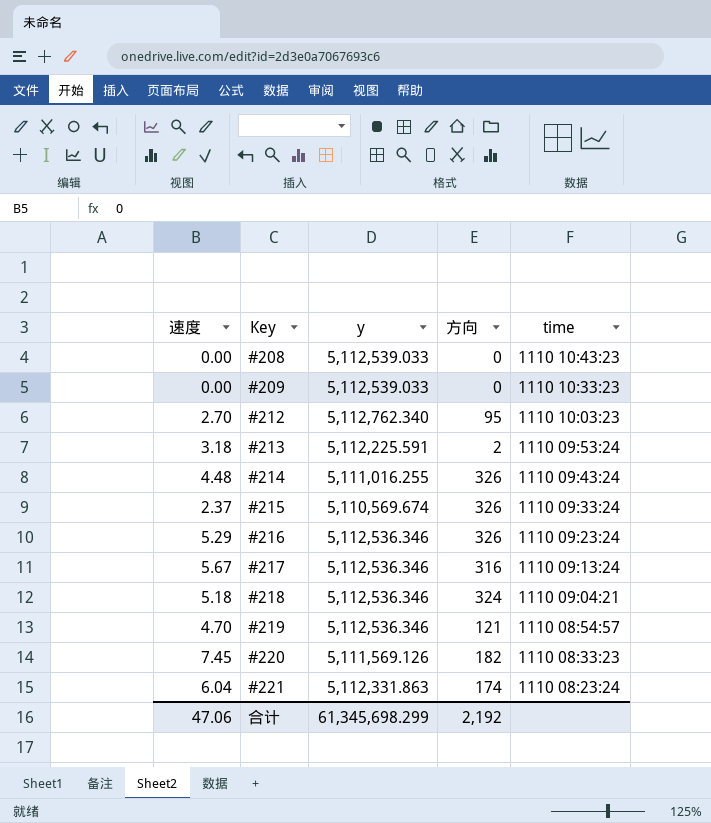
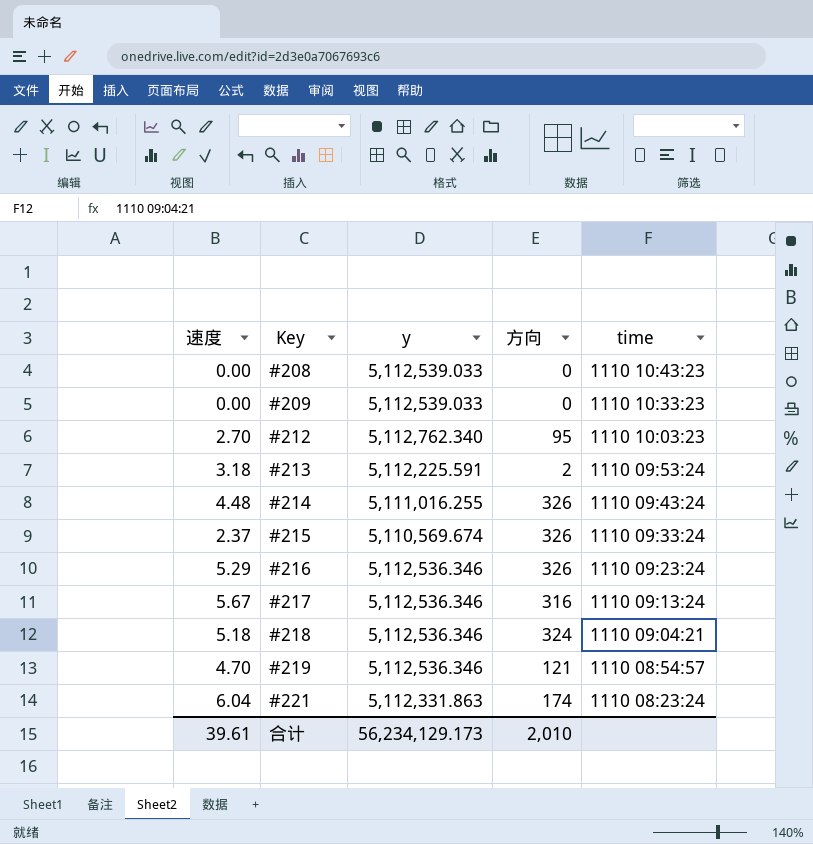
row #220: 7.45 | 5,111,569.126 | 182 | 1110 08:33:23 -> none
合计 | 速度: 47.06 -> 39.61
合计 | y: 61,345,698.299 -> 56,234,129.173
合计 | 方向: 2,192 -> 2,010

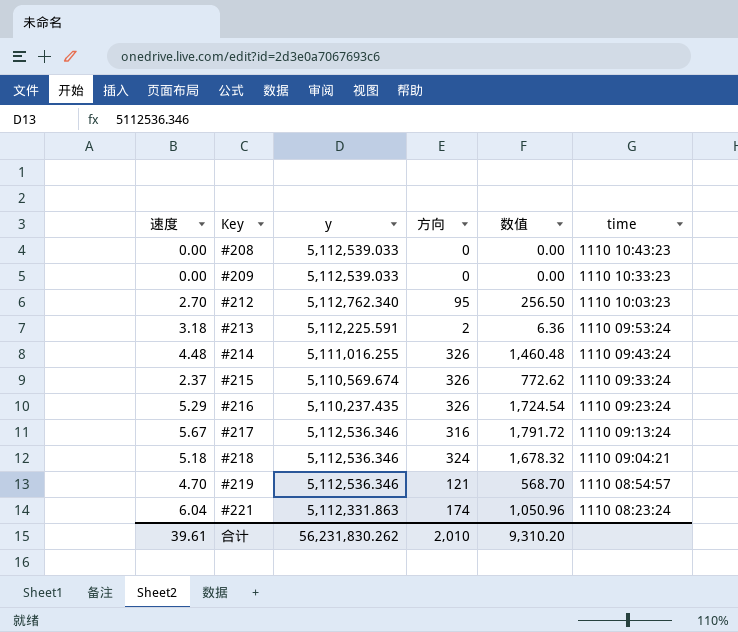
column 数值 | formula: none -> [速度] * [方向]
#216 | y: 5,112,536.346 -> 5,110,237.435
合计 | y: 56,234,129.173 -> 56,231,830.262

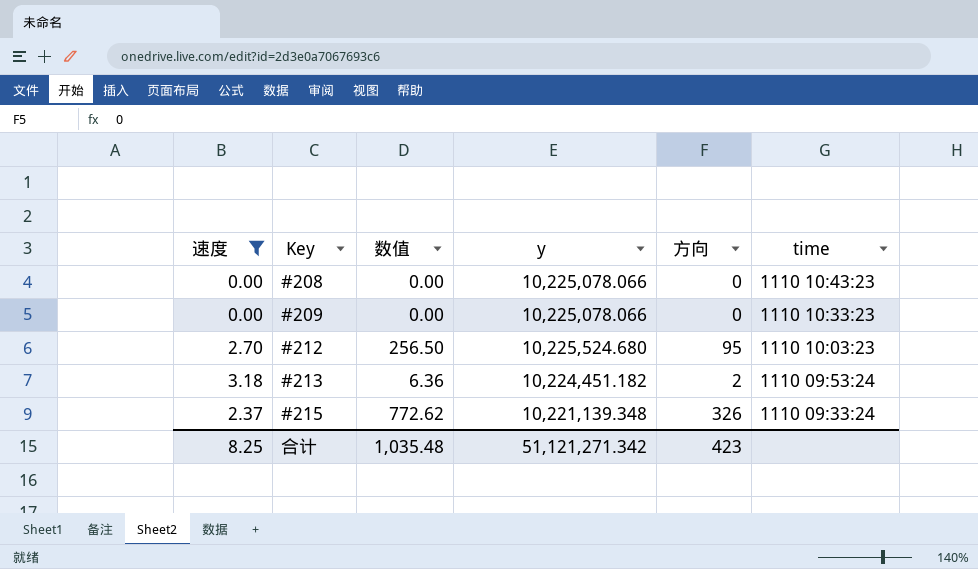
filter: none -> 速度 <= 3.18
column 数值 | position: 5 -> 3
#208 | y: 5,112,539.033 -> 10,225,078.066
#209 | y: 5,112,539.033 -> 10,225,078.066
#212 | y: 5,112,762.340 -> 10,225,524.680
#213 | y: 5,112,225.591 -> 10,224,451.182
#215 | y: 5,110,569.674 -> 10,221,139.348
合计 | 速度: 39.61 -> 8.25
合计 | 数值: 9,310.20 -> 1,035.48
合计 | y: 56,231,830.262 -> 51,121,271.342
合计 | 方向: 2,010 -> 423

